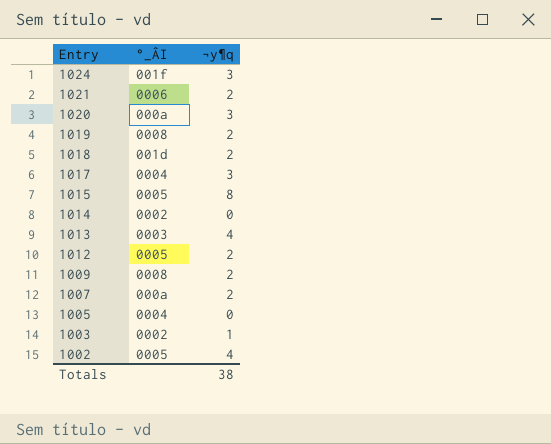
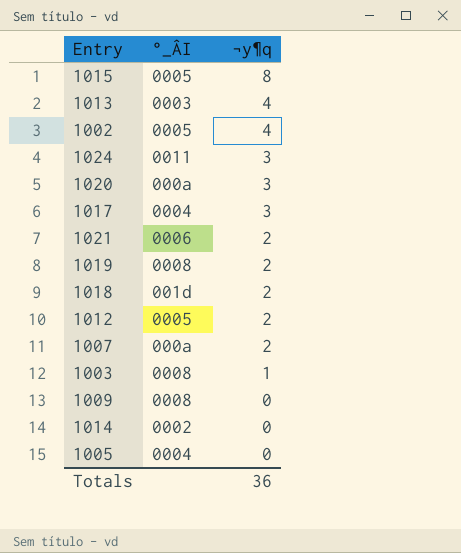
row order: Entry descending -> ¬y¶q descending
1024 | °_ÂI: 001f -> 0011
1003 | °_ÂI: 0002 -> 0008
1009 | ¬y¶q: 2 -> 0
Totals | ¬y¶q: 38 -> 36

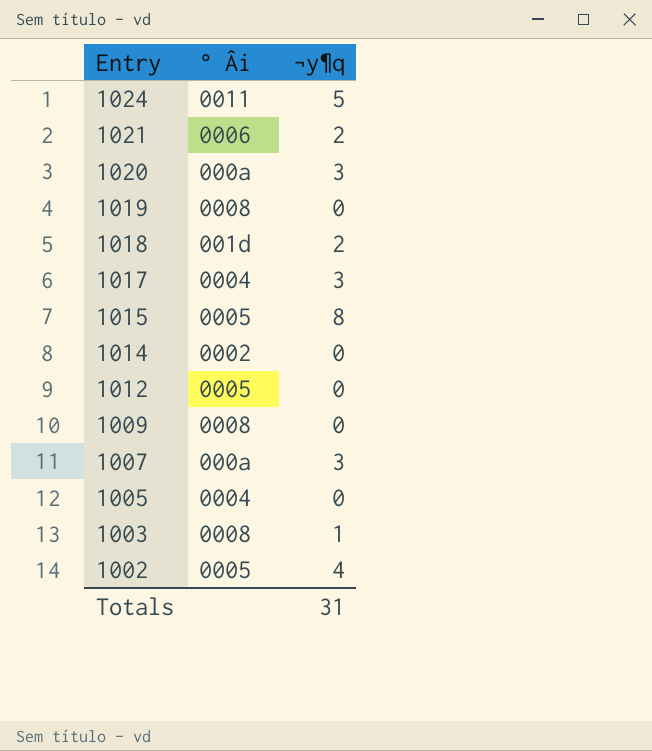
row order: ¬y¶q descending -> Entry descending
column name: °_ÂI -> ° Âi
row 1013: 0003 | 4 -> none
1024 | ¬y¶q: 3 -> 5
1019 | ¬y¶q: 2 -> 0
1012 | ¬y¶q: 2 -> 0
1007 | ¬y¶q: 2 -> 3
Totals | ¬y¶q: 36 -> 31

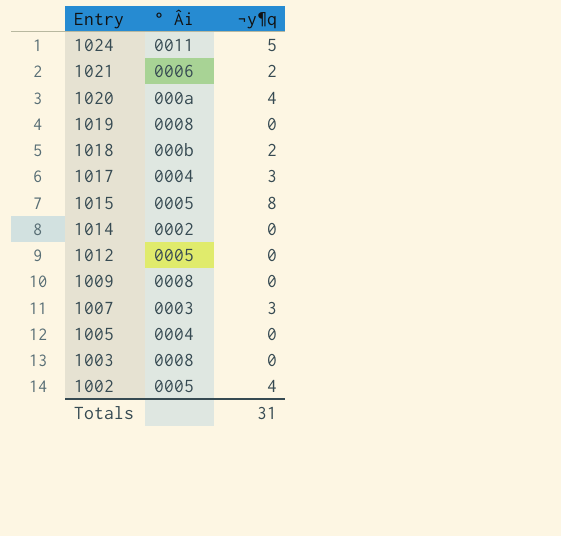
1020 | ¬y¶q: 3 -> 4
1018 | ° Âi: 001d -> 000b
1007 | ° Âi: 000a -> 0003
1003 | ¬y¶q: 1 -> 0

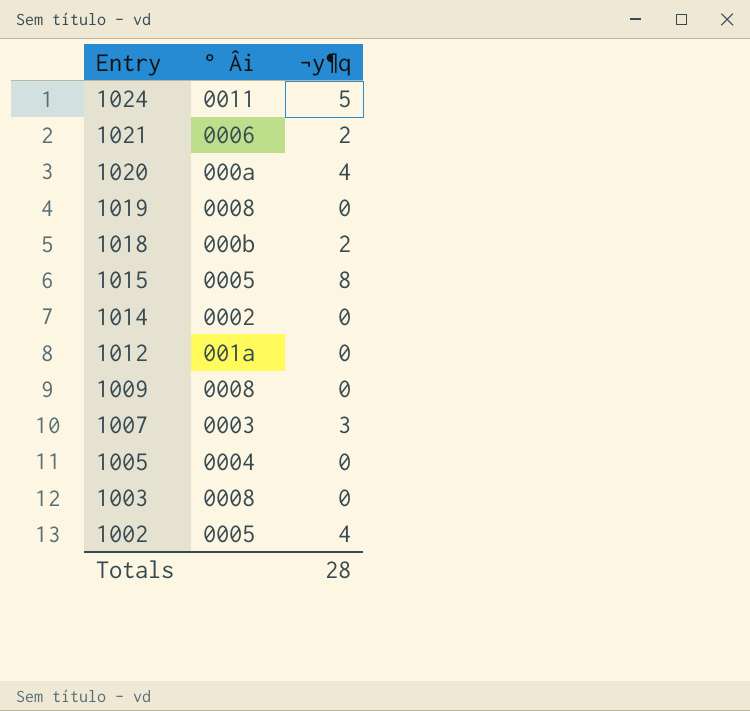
row 1017: 0004 | 3 -> none
1012 | ° Âi: 0005 -> 001a
Totals | ¬y¶q: 31 -> 28

